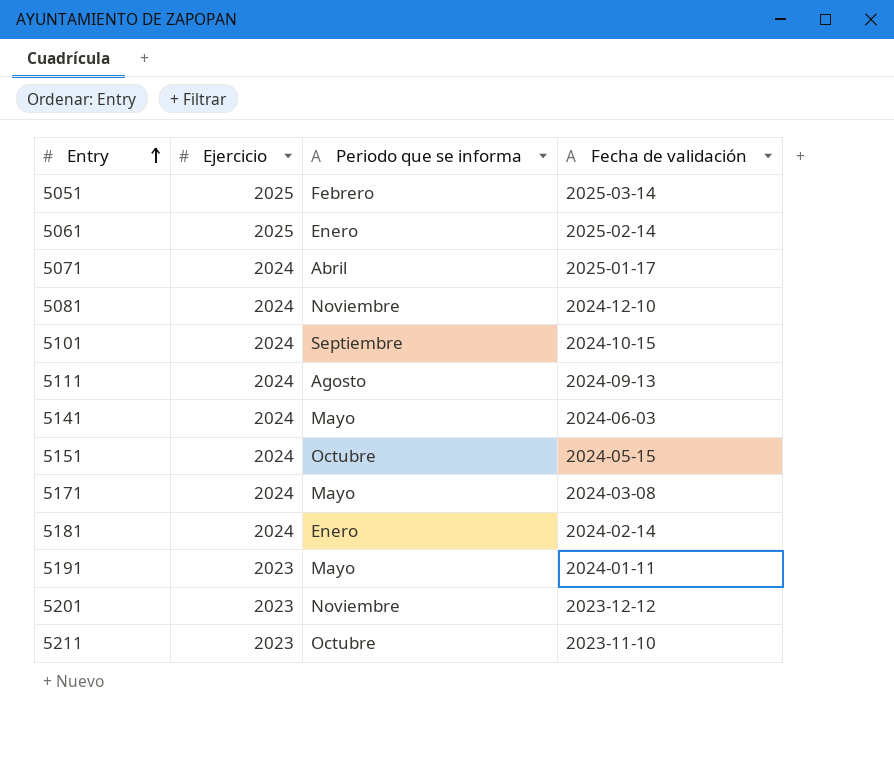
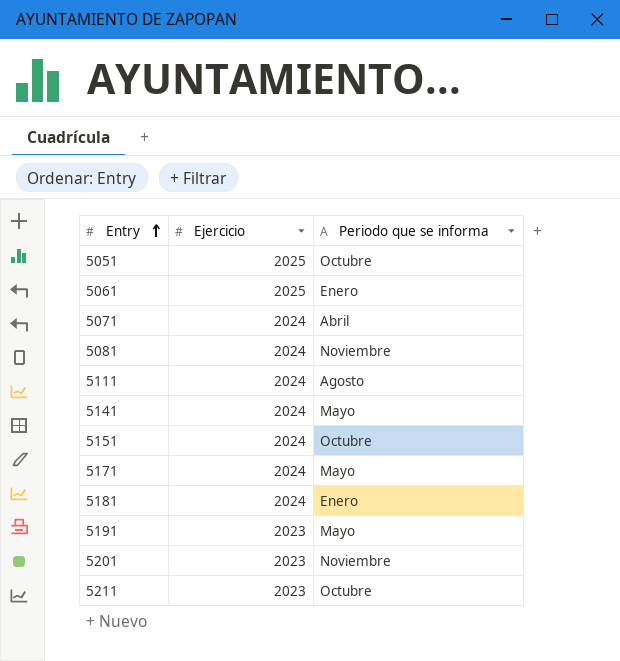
column Fecha de validación | position: 4 -> none
row 5101: 2024 | Septiembre | 2024-10-15 -> none
5051 | Periodo que se informa: Febrero -> Octubre

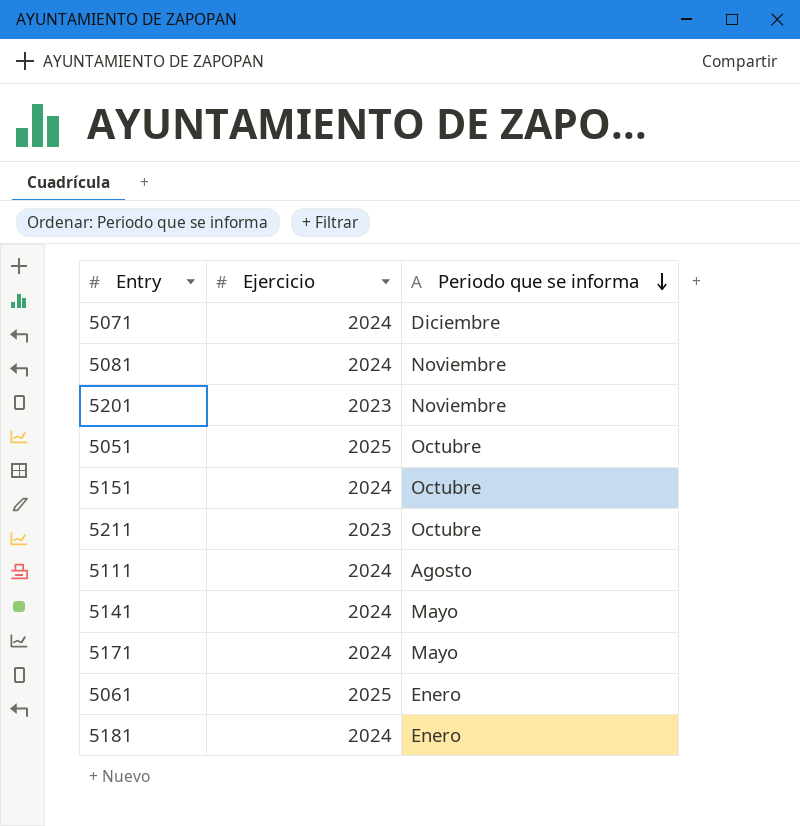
row order: Entry ascending -> Periodo que se informa descending
row 5191: 2023 | Mayo -> none
5071 | Periodo que se informa: Abril -> Diciembre

